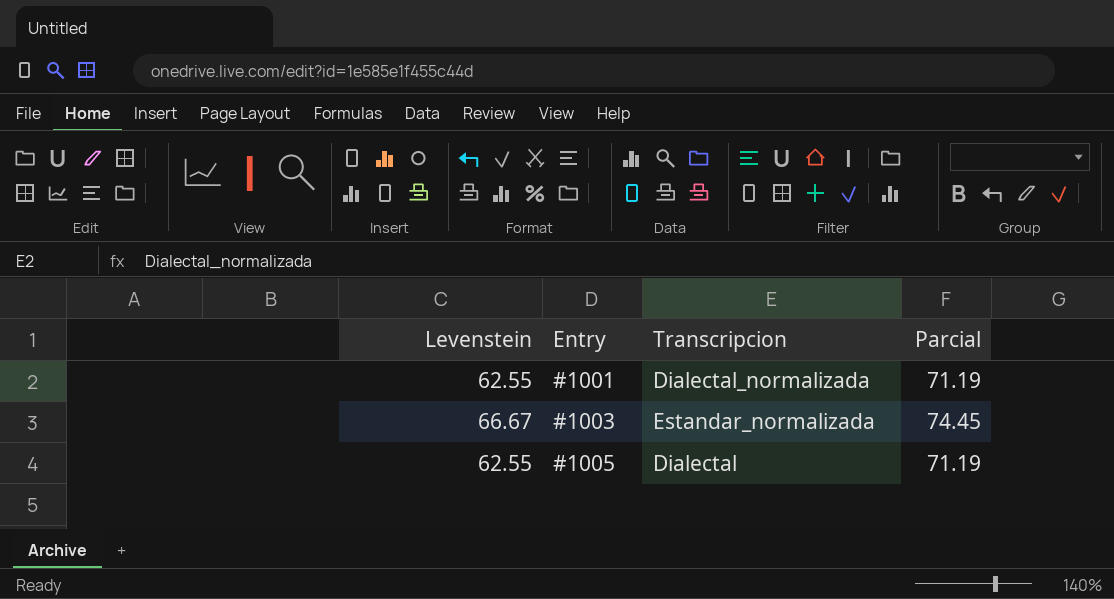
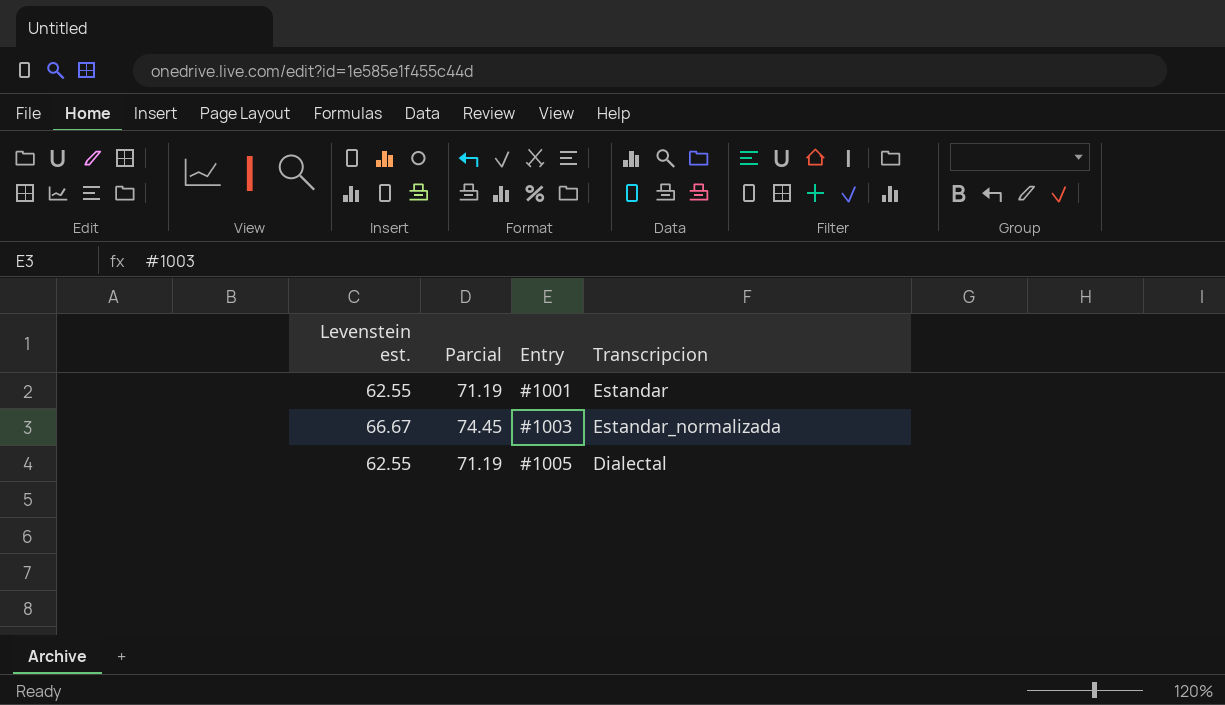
column name: Levenstein -> Levenstein est.
column Parcial | position: 4 -> 2
#1001 | Transcripcion: Dialectal_normalizada -> Estandar

